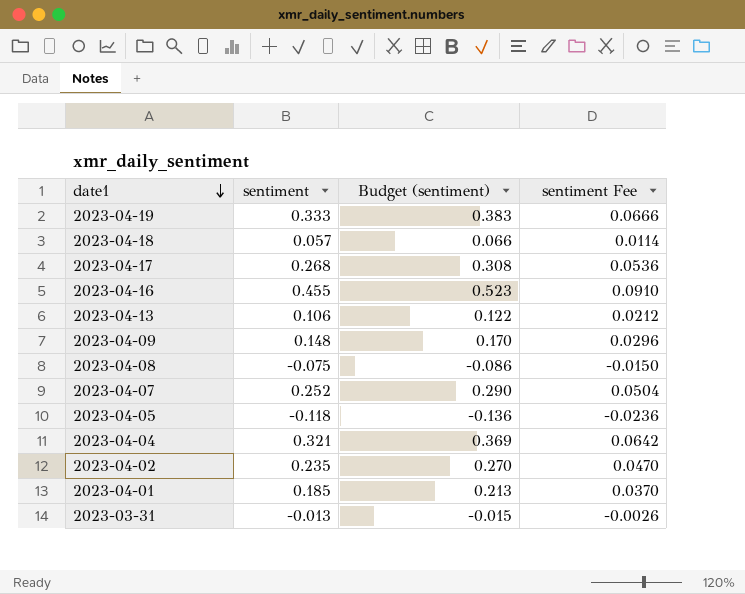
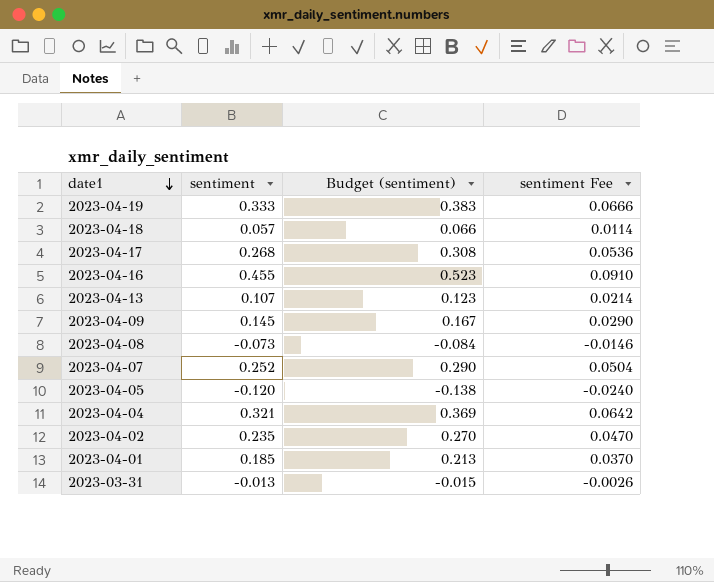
2023-04-13 | sentiment: 0.106 -> 0.107
2023-04-13 | Budget (sentiment): 0.122 -> 0.123
2023-04-13 | sentiment Fee: 0.0212 -> 0.0214
2023-04-09 | sentiment: 0.148 -> 0.145
2023-04-09 | Budget (sentiment): 0.170 -> 0.167
2023-04-09 | sentiment Fee: 0.0296 -> 0.0290
2023-04-08 | sentiment: -0.075 -> -0.073
2023-04-08 | Budget (sentiment): -0.086 -> -0.084
2023-04-08 | sentiment Fee: -0.0150 -> -0.0146
2023-04-05 | sentiment: -0.118 -> -0.120
2023-04-05 | Budget (sentiment): -0.136 -> -0.138
2023-04-05 | sentiment Fee: -0.0236 -> -0.0240

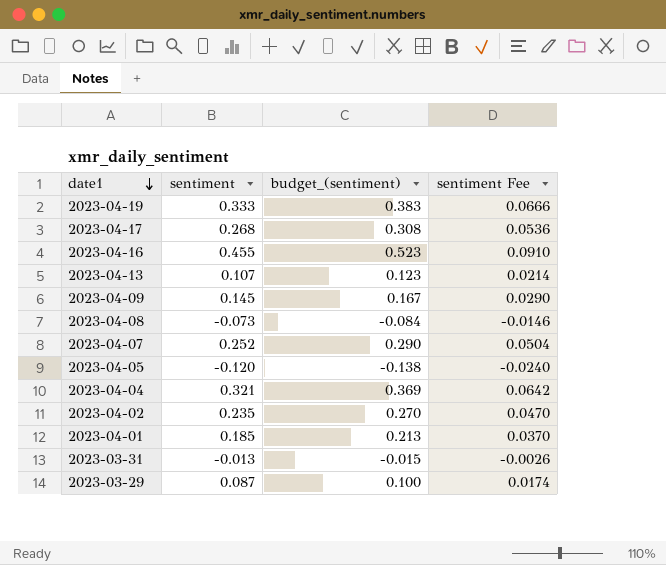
column name: Budget (sentiment) -> budget_(sentiment)
row 2023-04-18: 0.057 | 0.066 | 0.0114 -> none
row 2023-03-29: none -> 0.087 | 0.100 | 0.0174

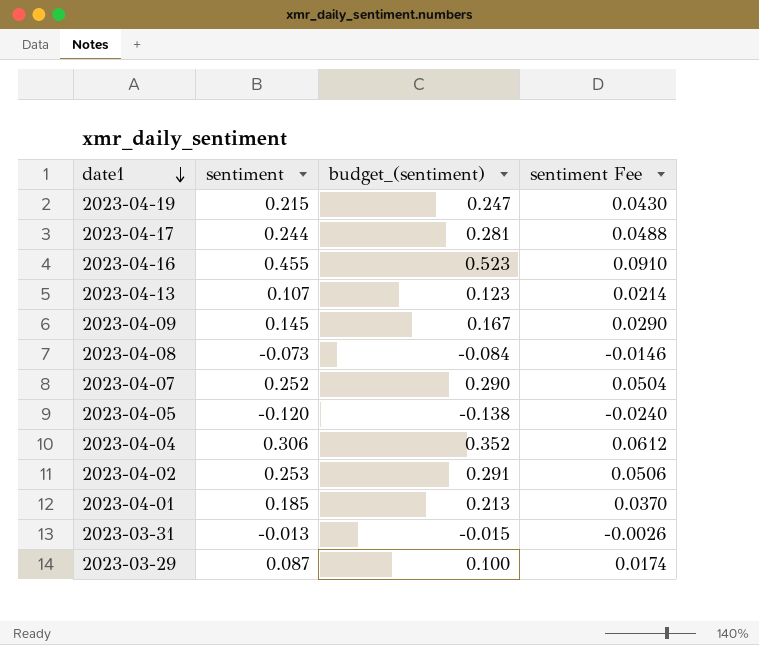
2023-04-19 | sentiment: 0.333 -> 0.215
2023-04-19 | budget_(sentiment): 0.383 -> 0.247
2023-04-19 | sentiment Fee: 0.0666 -> 0.0430
2023-04-17 | sentiment: 0.268 -> 0.244
2023-04-17 | budget_(sentiment): 0.308 -> 0.281
2023-04-17 | sentiment Fee: 0.0536 -> 0.0488
2023-04-04 | sentiment: 0.321 -> 0.306
2023-04-04 | budget_(sentiment): 0.369 -> 0.352
2023-04-04 | sentiment Fee: 0.0642 -> 0.0612
2023-04-02 | sentiment: 0.235 -> 0.253
2023-04-02 | budget_(sentiment): 0.270 -> 0.291
2023-04-02 | sentiment Fee: 0.0470 -> 0.0506

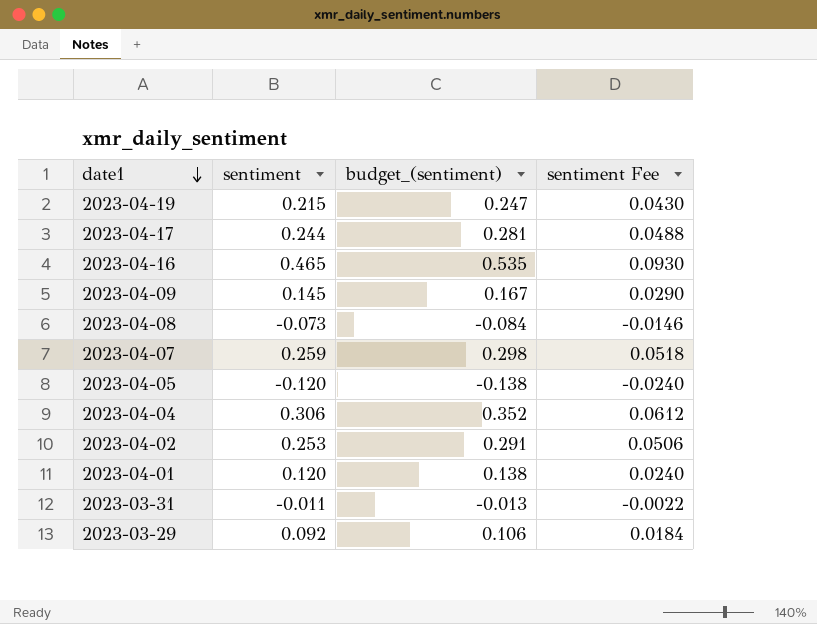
row 2023-04-13: 0.107 | 0.123 | 0.0214 -> none
2023-04-16 | sentiment: 0.455 -> 0.465
2023-04-16 | budget_(sentiment): 0.523 -> 0.535
2023-04-16 | sentiment Fee: 0.0910 -> 0.0930
2023-04-07 | sentiment: 0.252 -> 0.259
2023-04-07 | budget_(sentiment): 0.290 -> 0.298
2023-04-07 | sentiment Fee: 0.0504 -> 0.0518
2023-04-01 | sentiment: 0.185 -> 0.120
2023-04-01 | budget_(sentiment): 0.213 -> 0.138
2023-04-01 | sentiment Fee: 0.0370 -> 0.0240
2023-03-31 | sentiment: -0.013 -> -0.011
2023-03-31 | budget_(sentiment): -0.015 -> -0.013
2023-03-31 | sentiment Fee: -0.0026 -> -0.0022
2023-03-29 | sentiment: 0.087 -> 0.092
2023-03-29 | budget_(sentiment): 0.100 -> 0.106
2023-03-29 | sentiment Fee: 0.0174 -> 0.0184

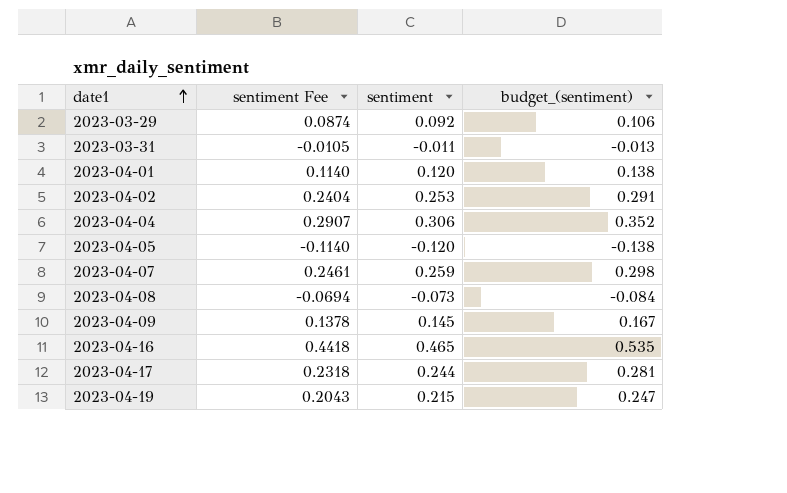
row order: date1 descending -> date1 ascending
column sentiment Fee | formula: [sentiment] * 0.2 -> [sentiment] * 0.95
column sentiment Fee | position: 4 -> 2

